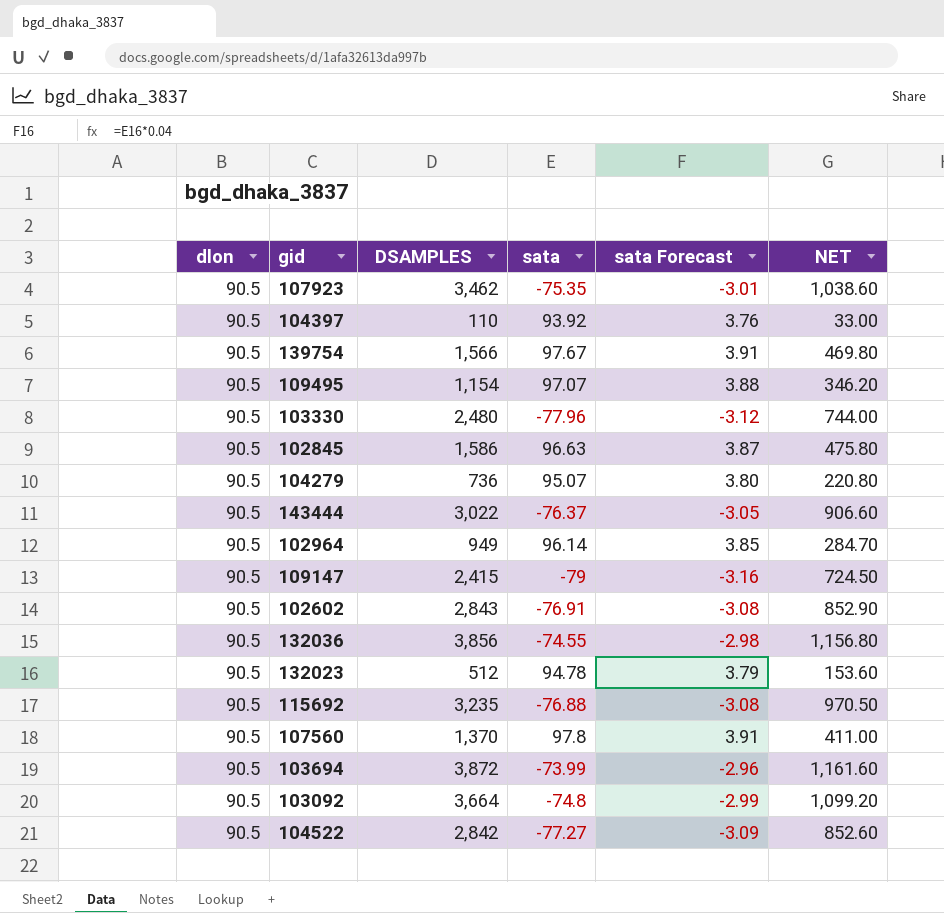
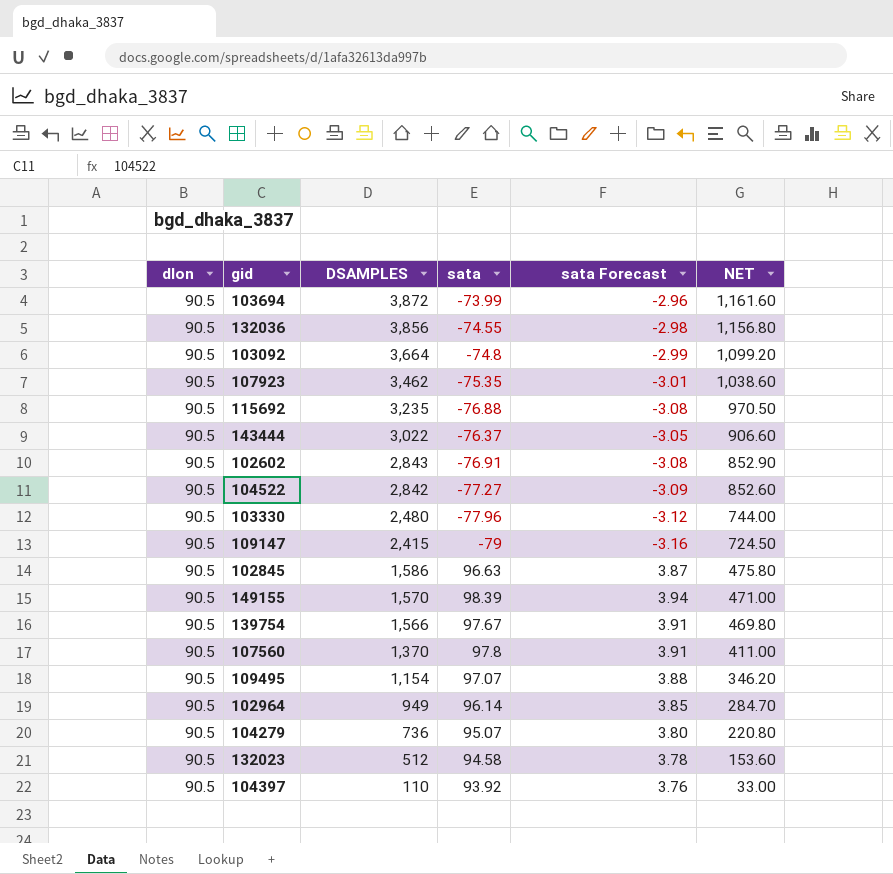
row order: none -> DSAMPLES descending
row 149155: none -> 90.5 | 1,570 | 98.39 | 3.94 | 471.00
132023 | sata: 94.78 -> 94.58
132023 | sata Forecast: 3.79 -> 3.78

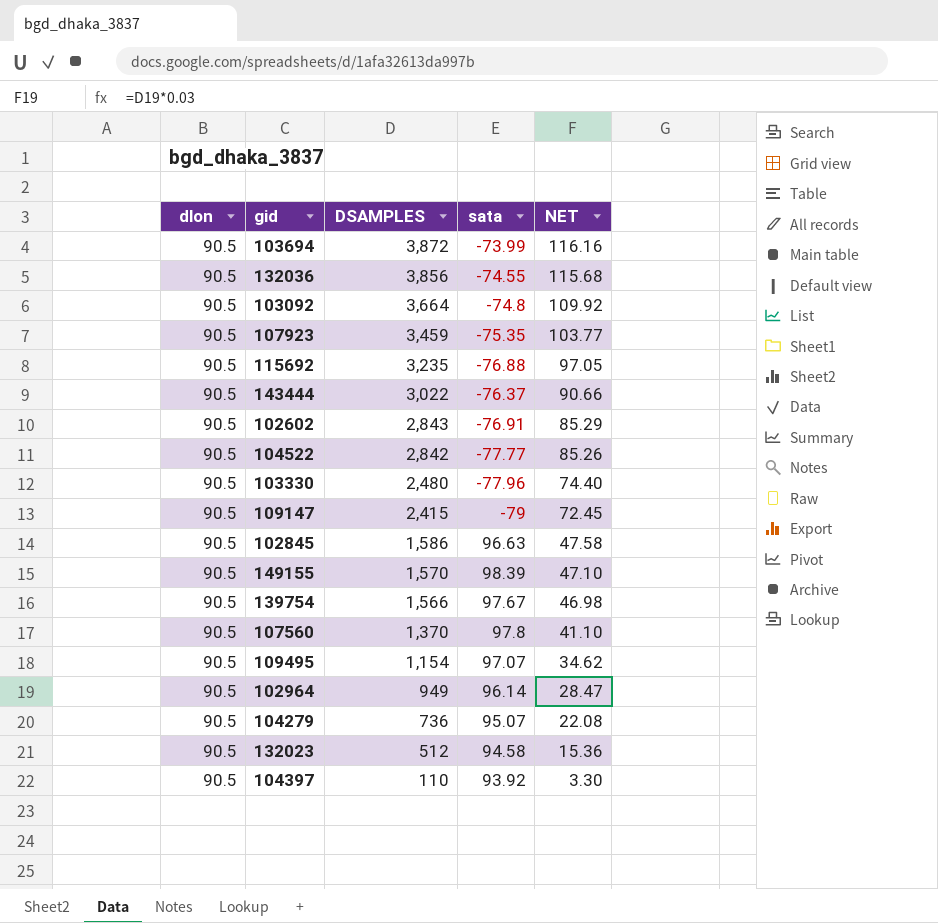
column sata Forecast | formula: [sata] * 0.04 -> none
column NET | formula: [DSAMPLES] * 0.3 -> [DSAMPLES] * 0.03
107923 | DSAMPLES: 3,462 -> 3,459
104522 | sata: -77.27 -> -77.77

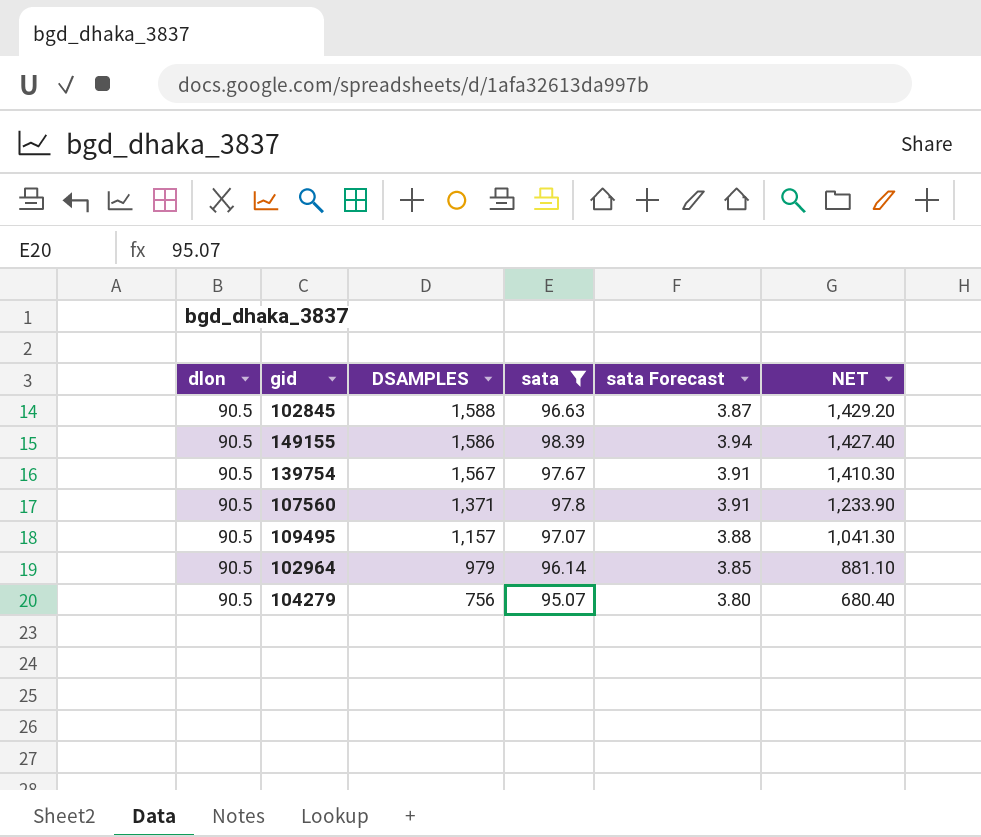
filter: none -> sata >= 95.07
column sata Forecast | formula: none -> [sata] * 0.04
column NET | formula: [DSAMPLES] * 0.03 -> [DSAMPLES] * 0.9
102845 | DSAMPLES: 1,586 -> 1,588
149155 | DSAMPLES: 1,570 -> 1,586
139754 | DSAMPLES: 1,566 -> 1,567
107560 | DSAMPLES: 1,370 -> 1,371
109495 | DSAMPLES: 1,154 -> 1,157
102964 | DSAMPLES: 949 -> 979
104279 | DSAMPLES: 736 -> 756

